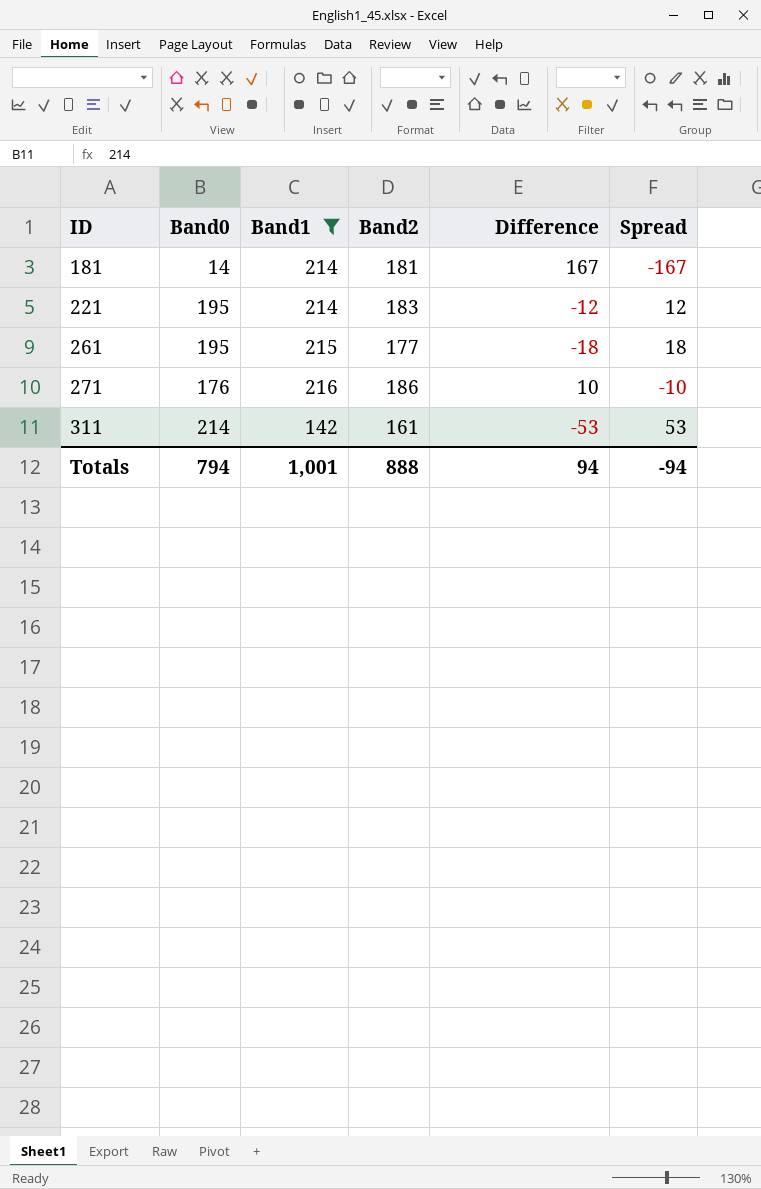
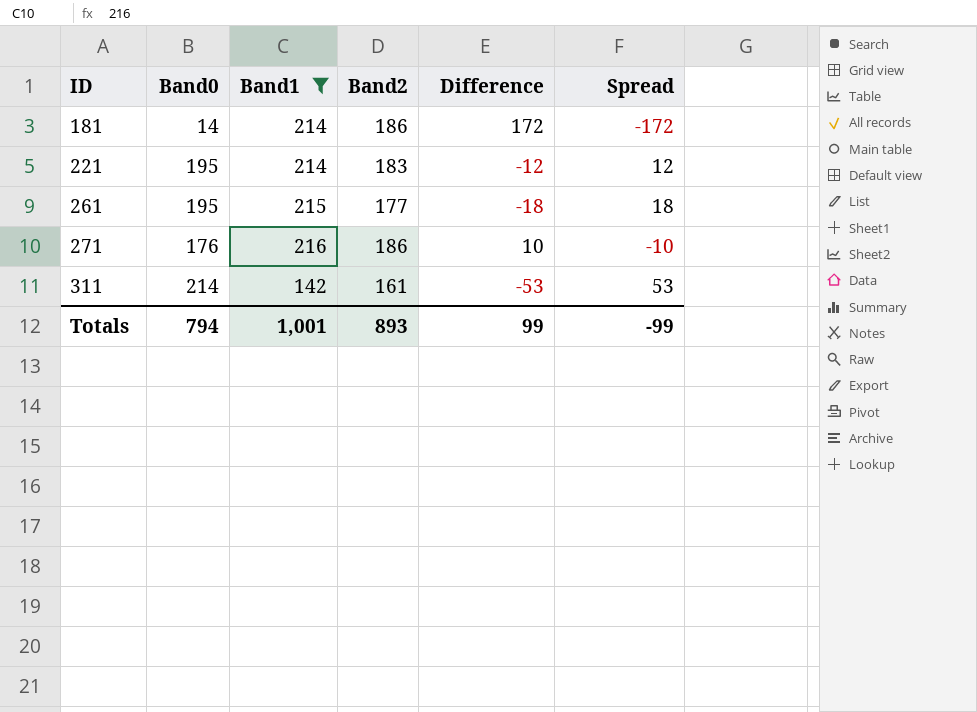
181 | Band2: 181 -> 186
181 | Difference: 167 -> 172
181 | Spread: -167 -> -172
Totals | Band2: 888 -> 893
Totals | Difference: 94 -> 99
Totals | Spread: -94 -> -99

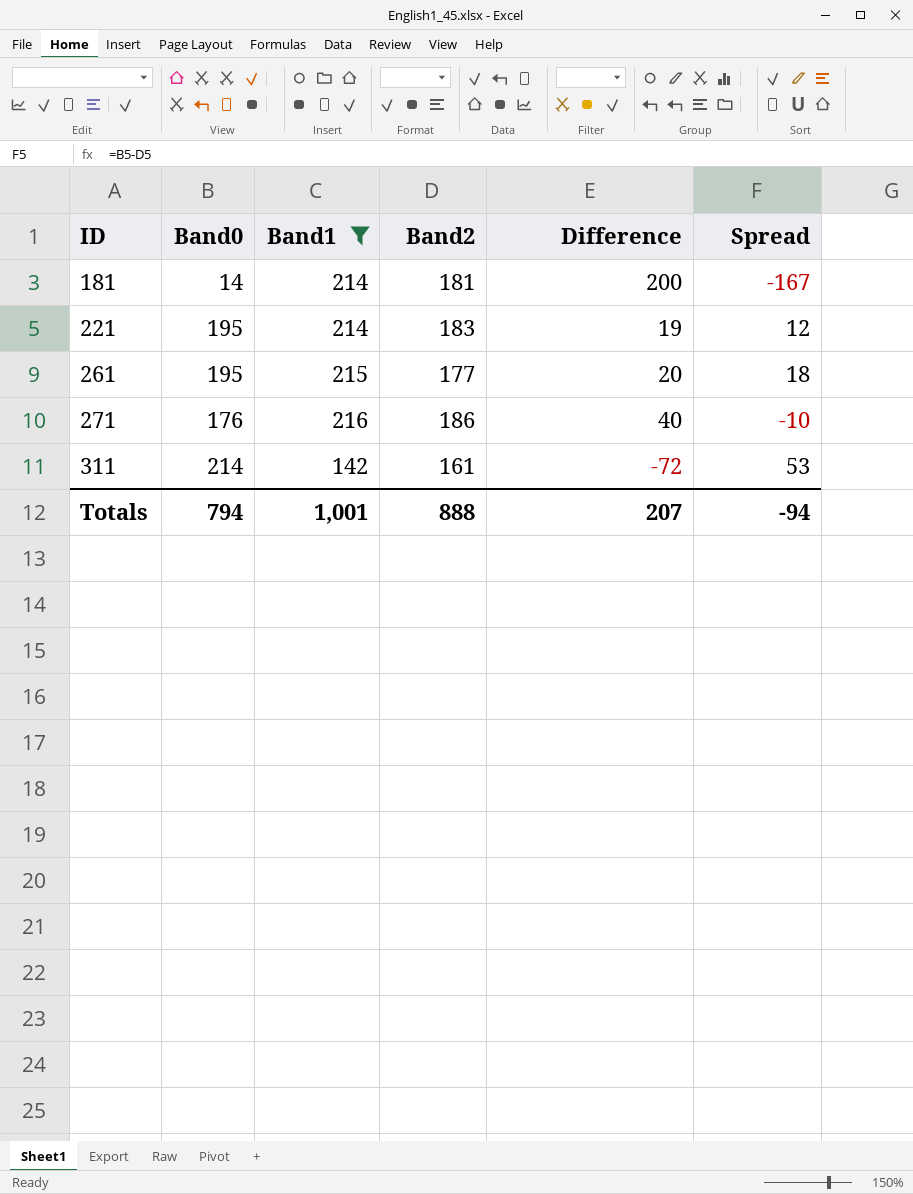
column Difference | formula: [Band2] - [Band0] -> [Band1] - [Band0]
181 | Band2: 186 -> 181
181 | Spread: -172 -> -167
Totals | Band2: 893 -> 888
Totals | Difference: 99 -> 207
Totals | Spread: -99 -> -94

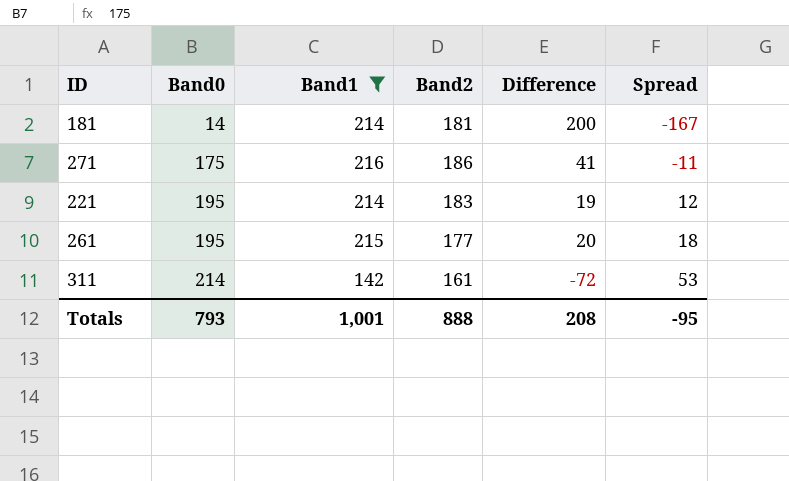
row order: ID ascending -> Band0 ascending
271 | Band0: 176 -> 175
271 | Difference: 40 -> 41
271 | Spread: -10 -> -11
Totals | Band0: 794 -> 793
Totals | Difference: 207 -> 208
Totals | Spread: -94 -> -95

